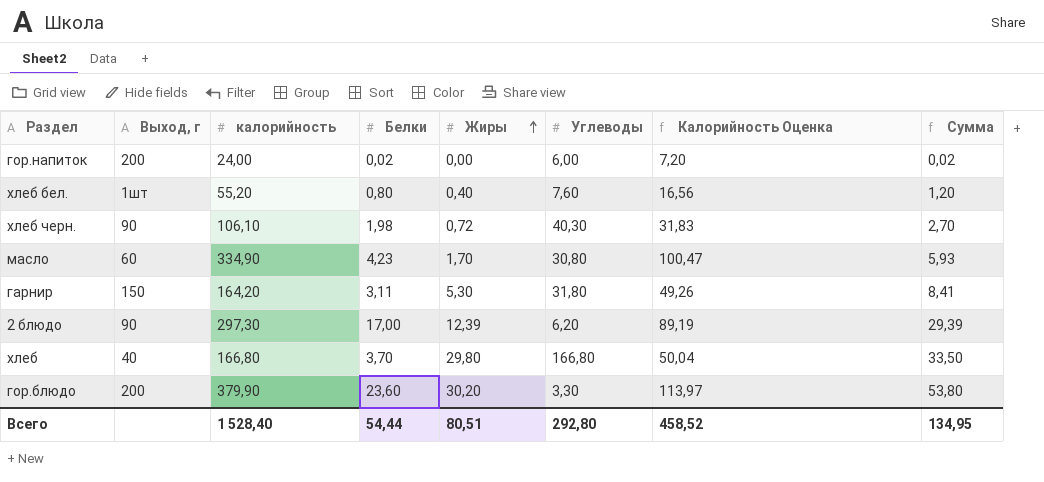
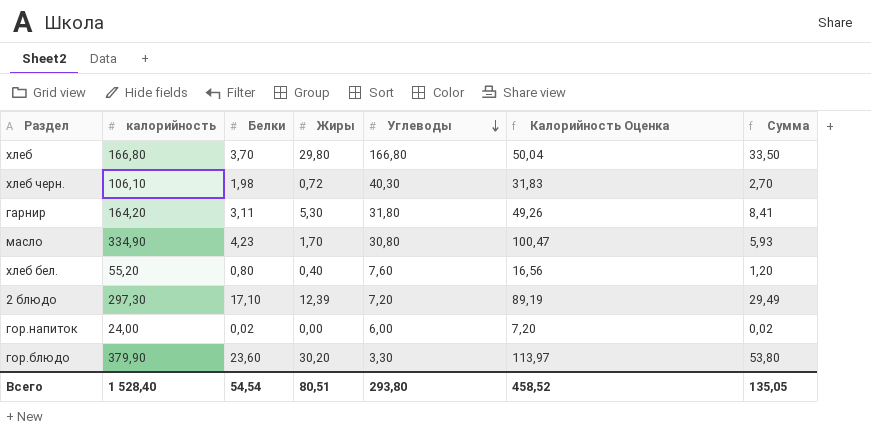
row order: Жиры ascending -> Углеводы descending
column Выход, г | position: 2 -> none
2 блюдо | Белки: 17,00 -> 17,10
2 блюдо | Углеводы: 6,20 -> 7,20
2 блюдо | Сумма: 29,39 -> 29,49
Всего | Белки: 54,44 -> 54,54
Всего | Углеводы: 292,80 -> 293,80
Всего | Сумма: 134,95 -> 135,05

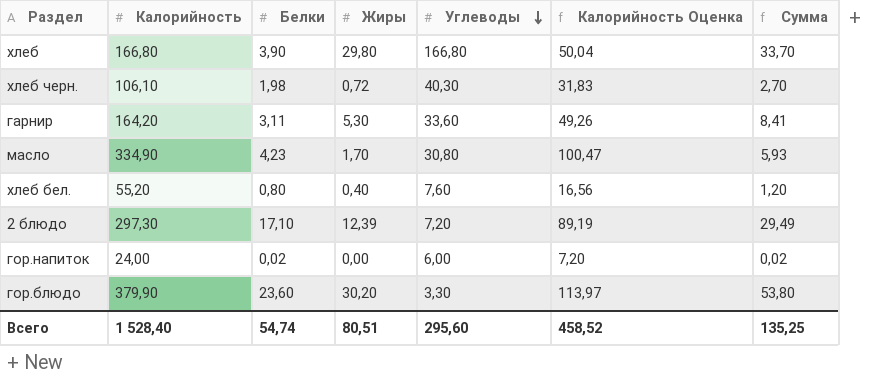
column name: калорийность -> Калорийность
хлеб | Белки: 3,70 -> 3,90
хлеб | Сумма: 33,50 -> 33,70
гарнир | Углеводы: 31,80 -> 33,60
Всего | Белки: 54,54 -> 54,74
Всего | Углеводы: 293,80 -> 295,60
Всего | Сумма: 135,05 -> 135,25

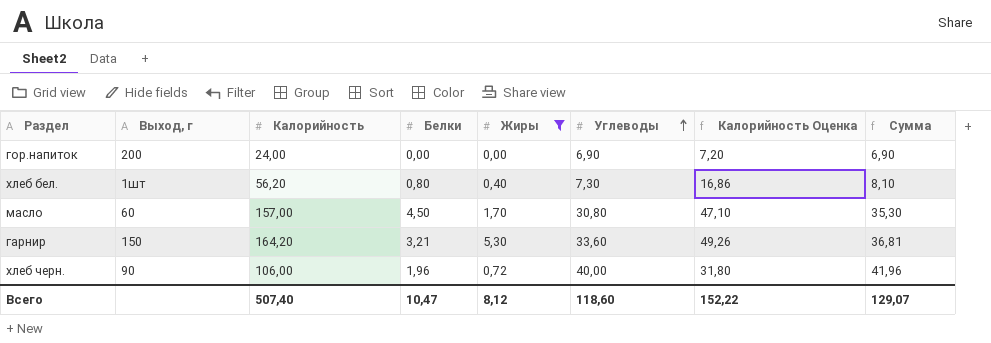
filter: none -> Жиры <= 5,30
row order: Углеводы descending -> Углеводы ascending
column Выход, г | position: none -> 2
column Сумма | formula: [Белки] + [Жиры] -> [Белки] + [Углеводы]
гор.напиток | Белки: 0,02 -> 0,00
гор.напиток | Углеводы: 6,00 -> 6,90
хлеб бел. | Калорийность: 55,20 -> 56,20
хлеб бел. | Углеводы: 7,60 -> 7,30
хлеб бел. | Калорийность Оценка: 16,56 -> 16,86
масло | Калорийность: 334,90 -> 157,00
масло | Белки: 4,23 -> 4,50
масло | Калорийность Оценка: 100,47 -> 47,10
гарнир | Белки: 3,11 -> 3,21
хлеб черн. | Калорийность: 106,10 -> 106,00
хлеб черн. | Белки: 1,98 -> 1,96
хлеб черн. | Углеводы: 40,30 -> 40,00
хлеб черн. | Калорийность Оценка: 31,83 -> 31,80
Всего | Калорийность: 1 528,40 -> 507,40
Всего | Белки: 54,74 -> 10,47
Всего | Жиры: 80,51 -> 8,12
Всего | Углеводы: 295,60 -> 118,60
Всего | Калорийность Оценка: 458,52 -> 152,22
Всего | Сумма: 135,25 -> 129,07

